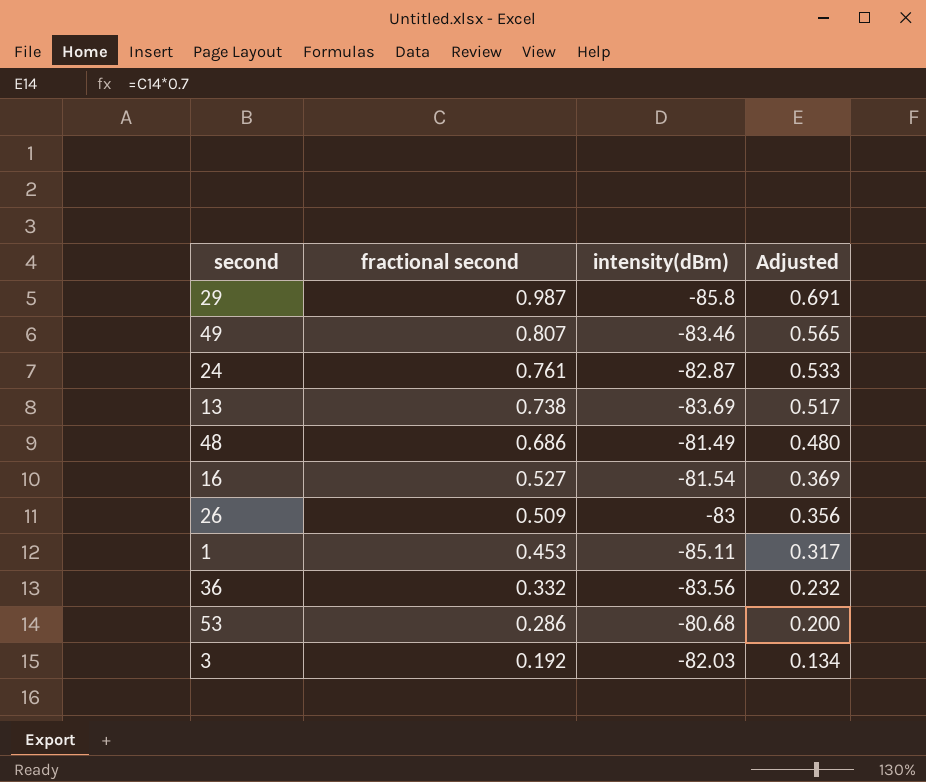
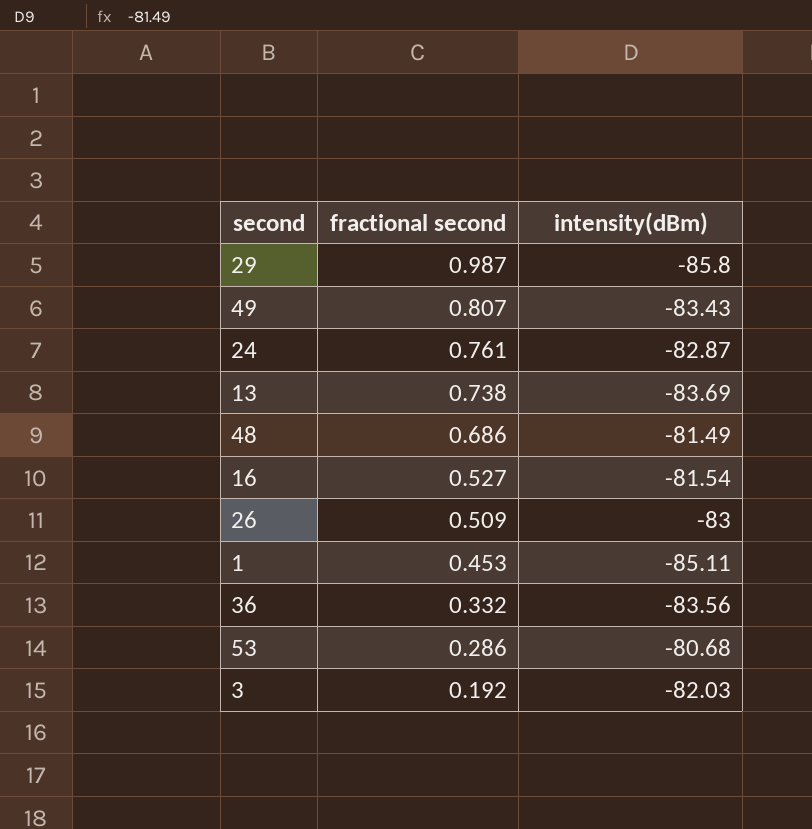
column Adjusted | formula: [fractional second] * 0.7 -> none
49 | intensity(dBm): -83.46 -> -83.43

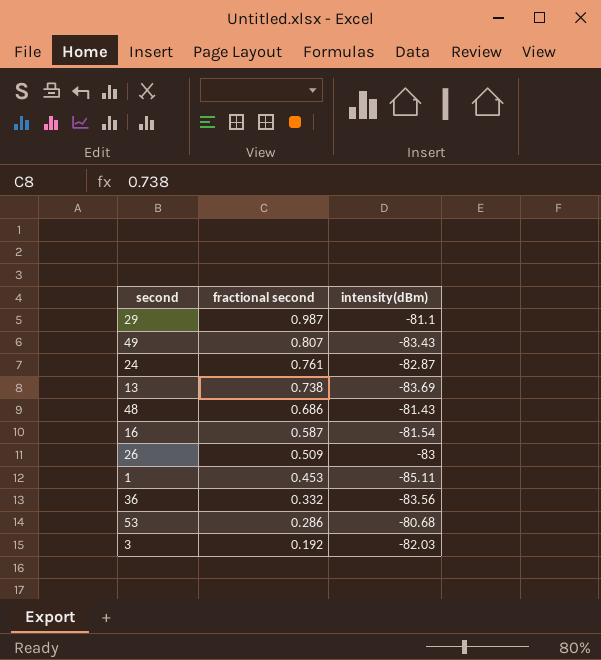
29 | intensity(dBm): -85.8 -> -81.1
48 | intensity(dBm): -81.49 -> -81.43
16 | fractional second: 0.527 -> 0.587

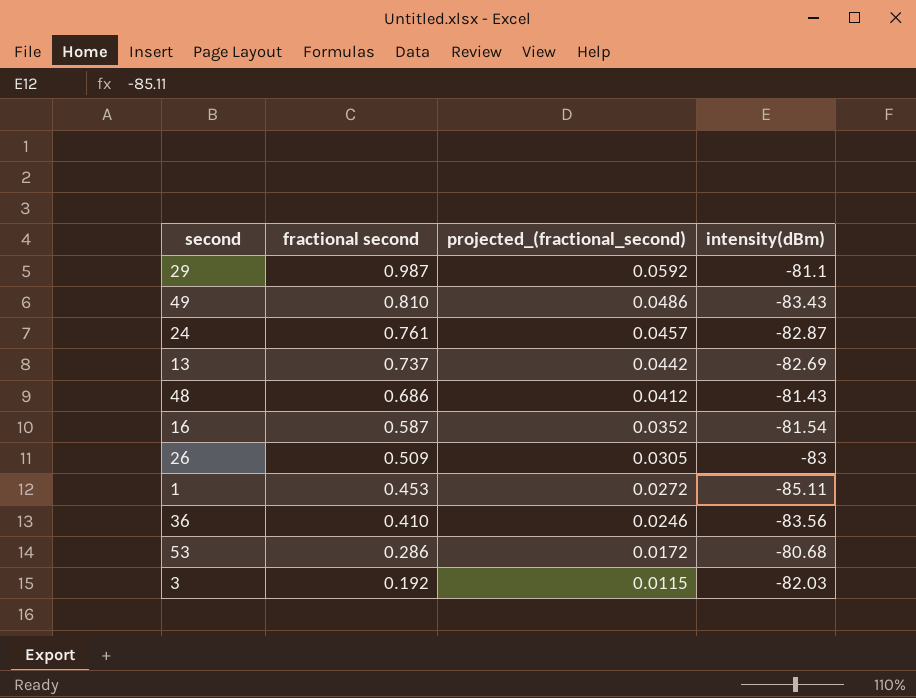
column projected_(fractional_second) | formula: none -> [fractional second] * 0.06
49 | fractional second: 0.807 -> 0.810
13 | fractional second: 0.738 -> 0.737
13 | intensity(dBm): -83.69 -> -82.69
36 | fractional second: 0.332 -> 0.410

